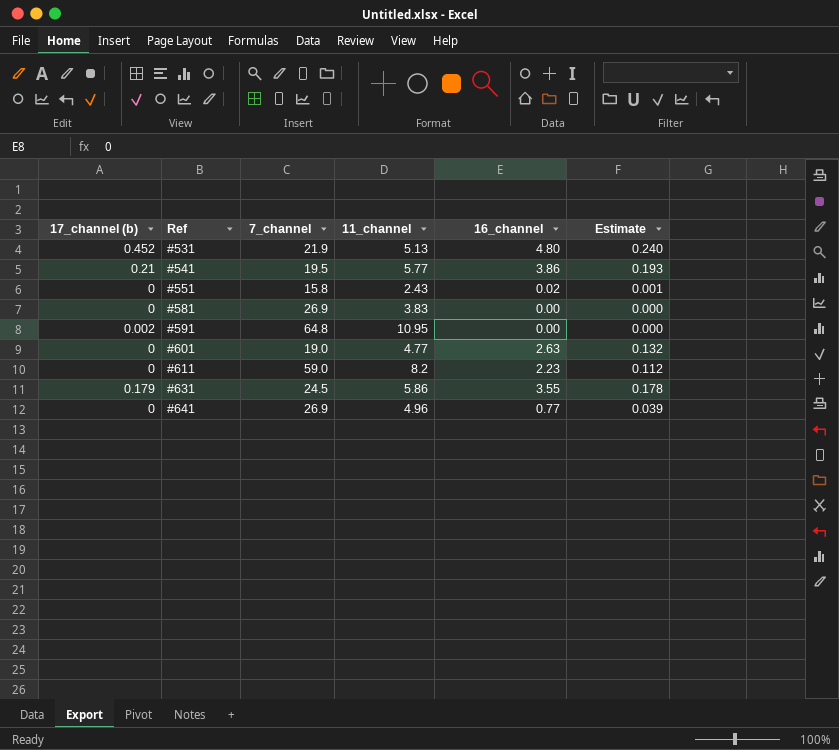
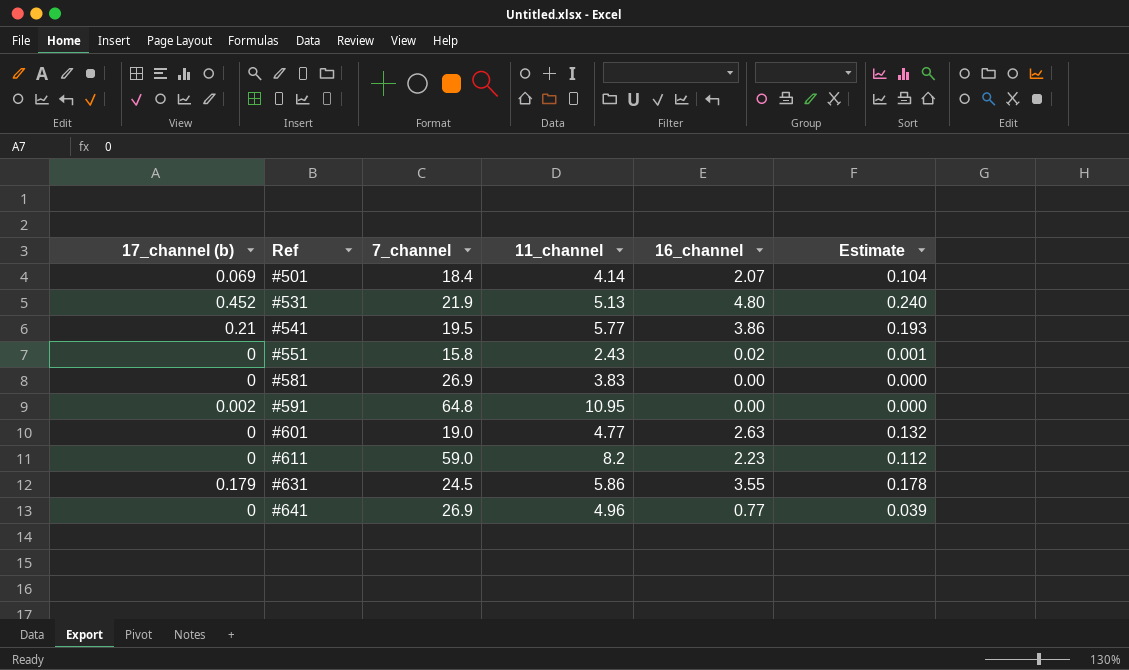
row #501: none -> 0.069 | 18.4 | 4.14 | 2.07 | 0.104

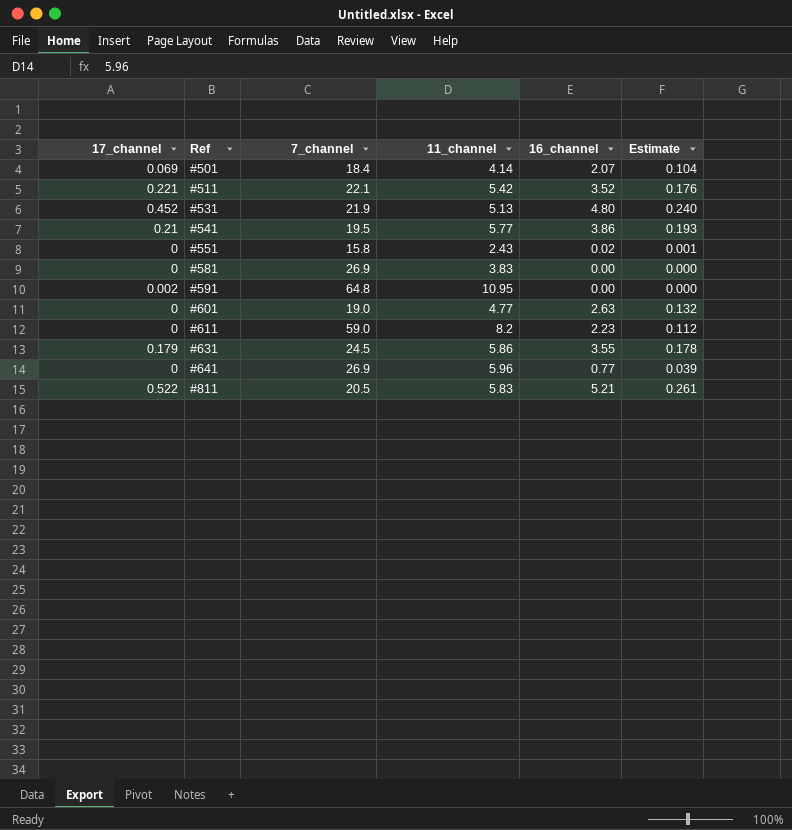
column name: 17_channel (b) -> 17_channel
row #511: none -> 0.221 | 22.1 | 5.42 | 3.52 | 0.176
#641 | 11_channel: 4.96 -> 5.96
row #811: none -> 0.522 | 20.5 | 5.83 | 5.21 | 0.261

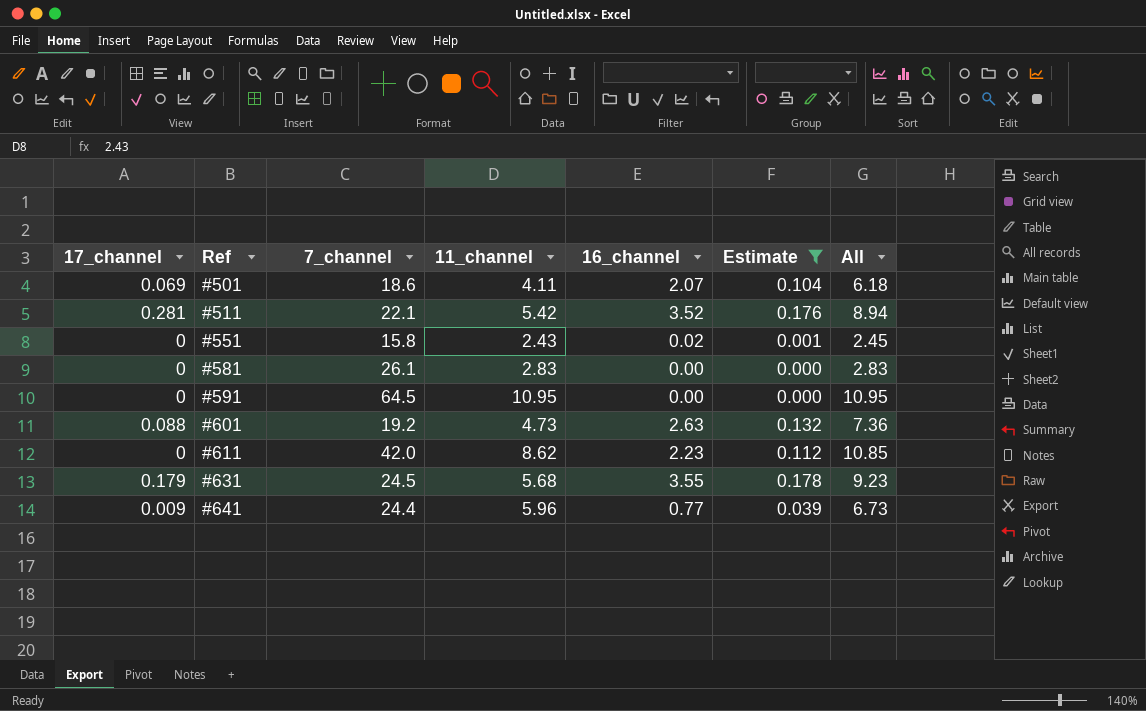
filter: none -> Estimate <= 0.178
column All | formula: none -> [11_channel] + [16_channel]
#501 | 7_channel: 18.4 -> 18.6
#501 | 11_channel: 4.14 -> 4.11
#511 | 17_channel: 0.221 -> 0.281
#581 | 7_channel: 26.9 -> 26.1
#581 | 11_channel: 3.83 -> 2.83
#591 | 17_channel: 0.002 -> 0
#591 | 7_channel: 64.8 -> 64.5
#601 | 17_channel: 0 -> 0.088
#601 | 7_channel: 19.0 -> 19.2
#601 | 11_channel: 4.77 -> 4.73
#611 | 7_channel: 59.0 -> 42.0
#611 | 11_channel: 8.2 -> 8.62
#631 | 11_channel: 5.86 -> 5.68
#641 | 17_channel: 0 -> 0.009
#641 | 7_channel: 26.9 -> 24.4

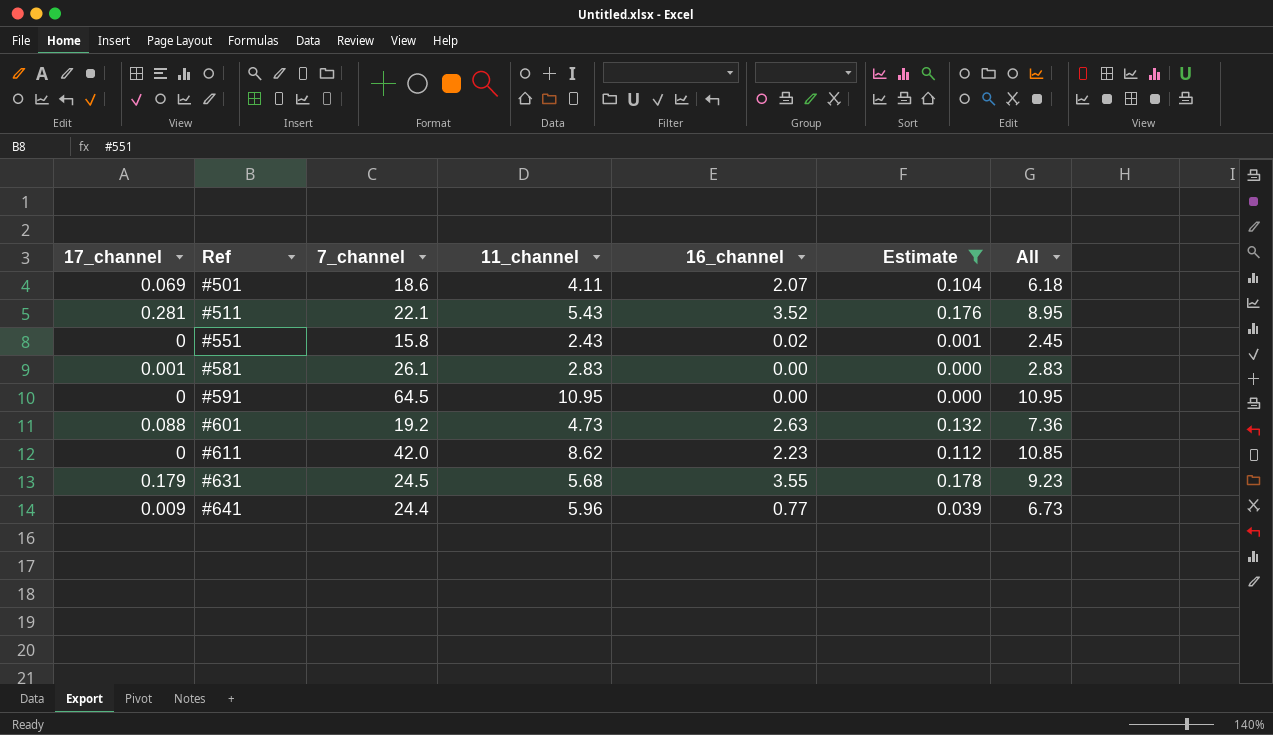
#511 | 11_channel: 5.42 -> 5.43
#511 | All: 8.94 -> 8.95
#581 | 17_channel: 0 -> 0.001

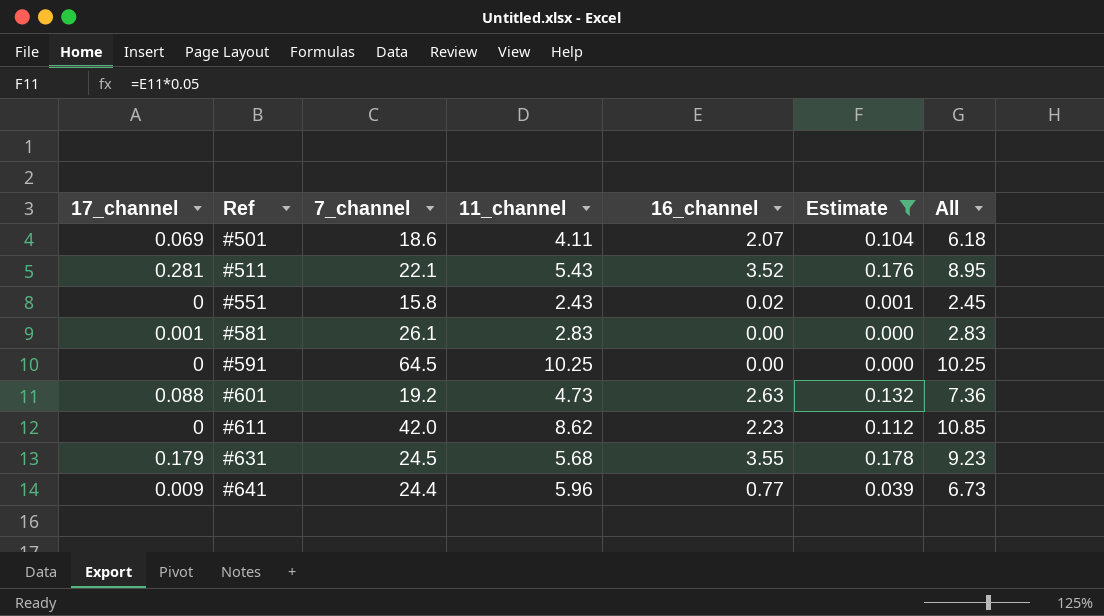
#591 | 11_channel: 10.95 -> 10.25
#591 | All: 10.95 -> 10.25

